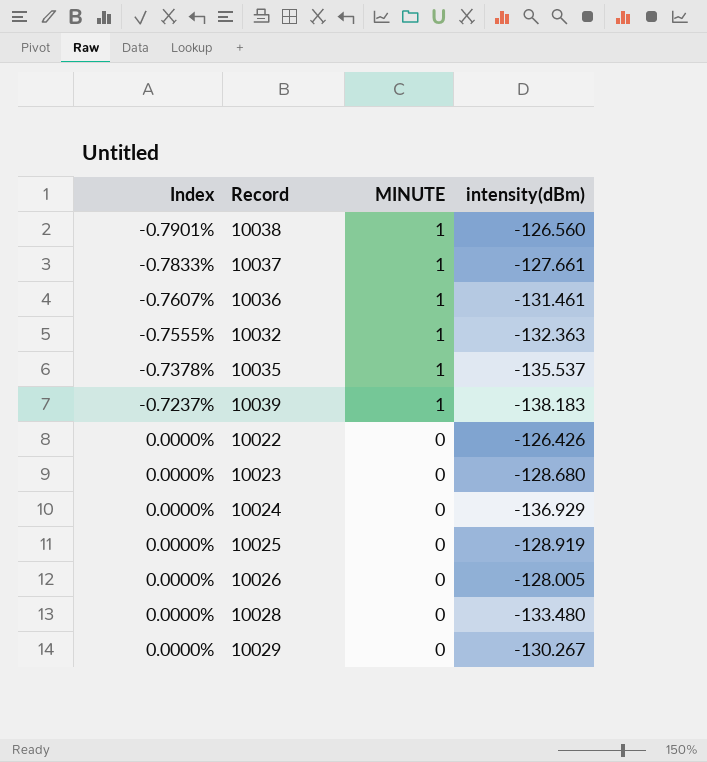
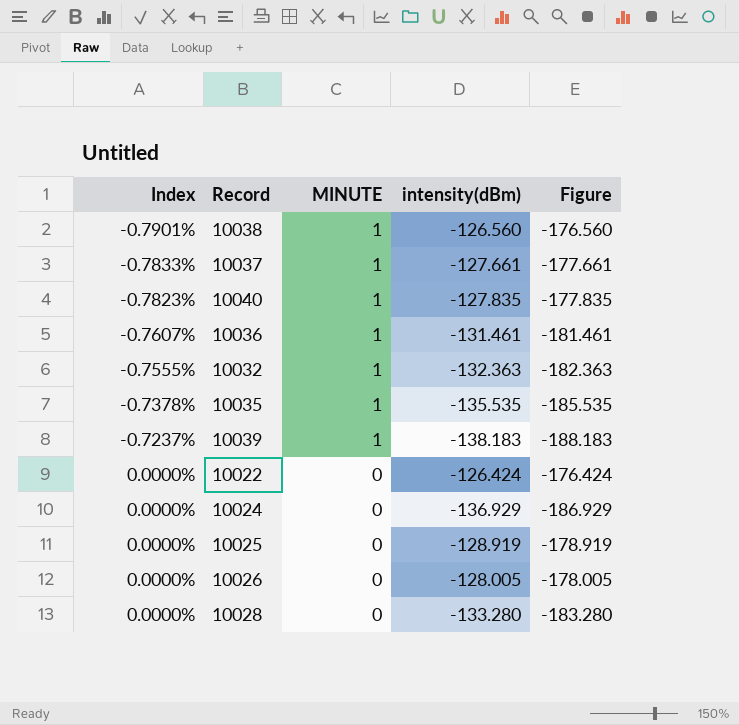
column Figure | formula: none -> [intensity(dBm)] - 50
row 10023: 0.0000% | 0 | -128.680 -> none
row 10029: 0.0000% | 0 | -130.267 -> none
row 10040: none -> -0.7823% | 1 | -127.835 | -177.835
10035 | intensity(dBm): -135.537 -> -135.535
10022 | intensity(dBm): -126.426 -> -126.424
10028 | intensity(dBm): -133.480 -> -133.280

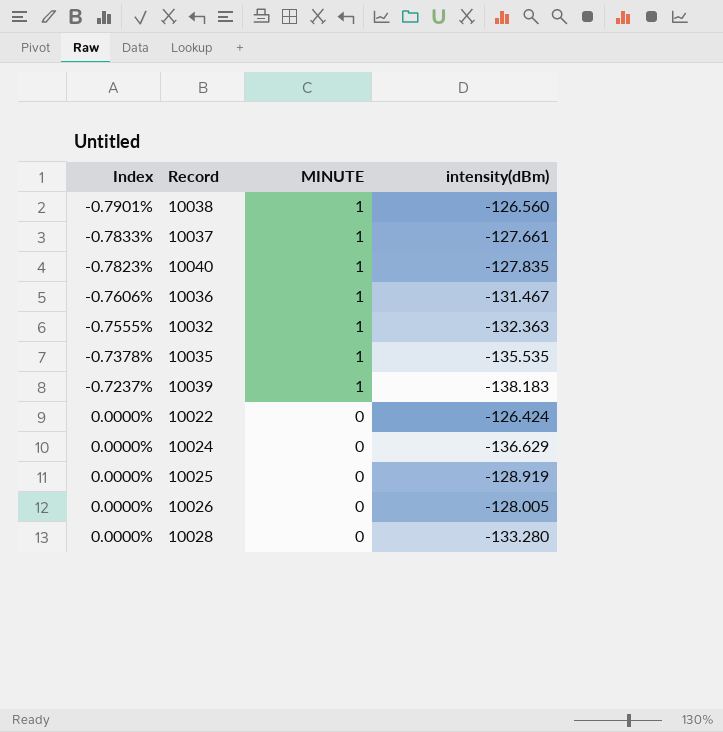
column Figure | formula: [intensity(dBm)] - 50 -> none
10036 | Index: -0.7607% -> -0.7606%
10036 | intensity(dBm): -131.461 -> -131.467
10024 | intensity(dBm): -136.929 -> -136.629

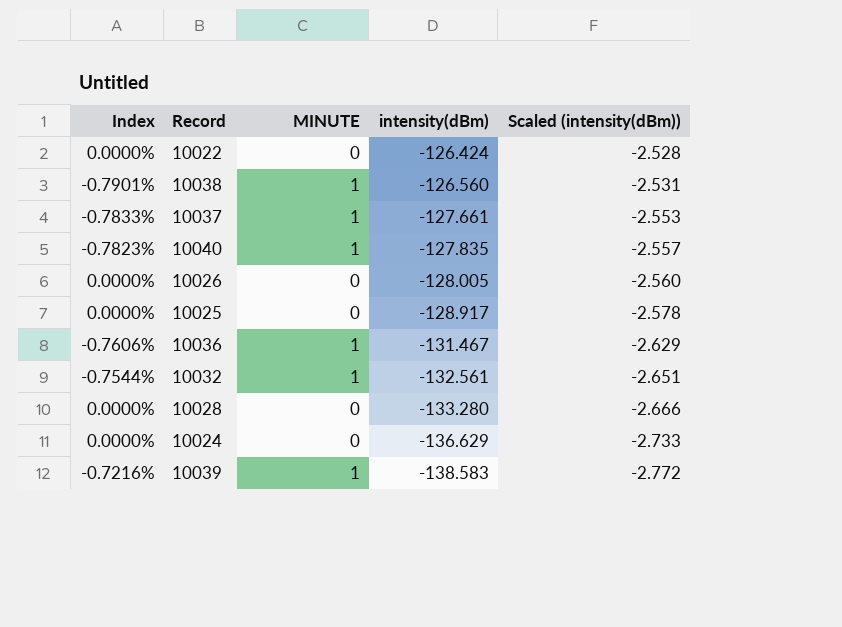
row order: Index ascending -> intensity(dBm) descending
column Scaled (intensity(dBm)) | formula: none -> [intensity(dBm)] * 0.02
row 10035: -0.7378% | 1 | -135.535 -> none
10025 | intensity(dBm): -128.919 -> -128.917
10032 | Index: -0.7555% -> -0.7544%
10032 | intensity(dBm): -132.363 -> -132.561
10039 | Index: -0.7237% -> -0.7216%
10039 | intensity(dBm): -138.183 -> -138.583

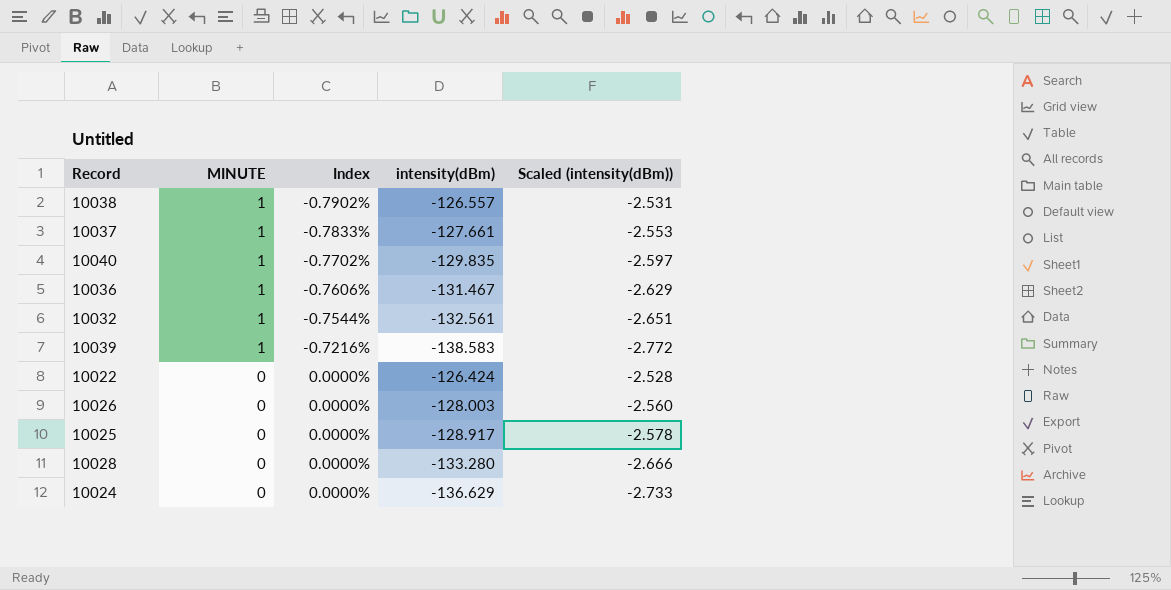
row order: intensity(dBm) descending -> MINUTE descending
column Index | position: 1 -> 3
10038 | Index: -0.7901% -> -0.7902%
10038 | intensity(dBm): -126.560 -> -126.557
10040 | Index: -0.7823% -> -0.7702%
10040 | intensity(dBm): -127.835 -> -129.835
10040 | Scaled (intensity(dBm)): -2.557 -> -2.597
10026 | intensity(dBm): -128.005 -> -128.003

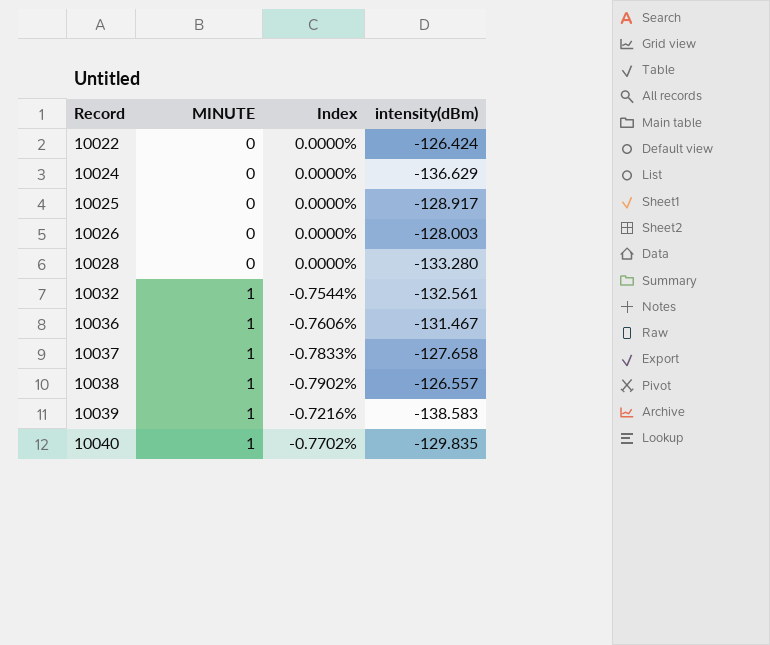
row order: MINUTE descending -> Record ascending
column Scaled (intensity(dBm)) | formula: [intensity(dBm)] * 0.02 -> none
10037 | intensity(dBm): -127.661 -> -127.658

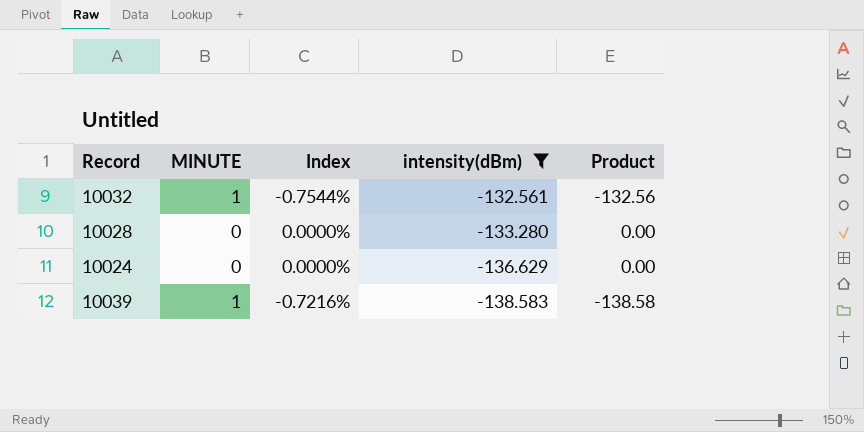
filter: none -> intensity(dBm) <= -132.561
row order: Record ascending -> intensity(dBm) descending
column Product | formula: none -> [MINUTE] * [intensity(dBm)]

